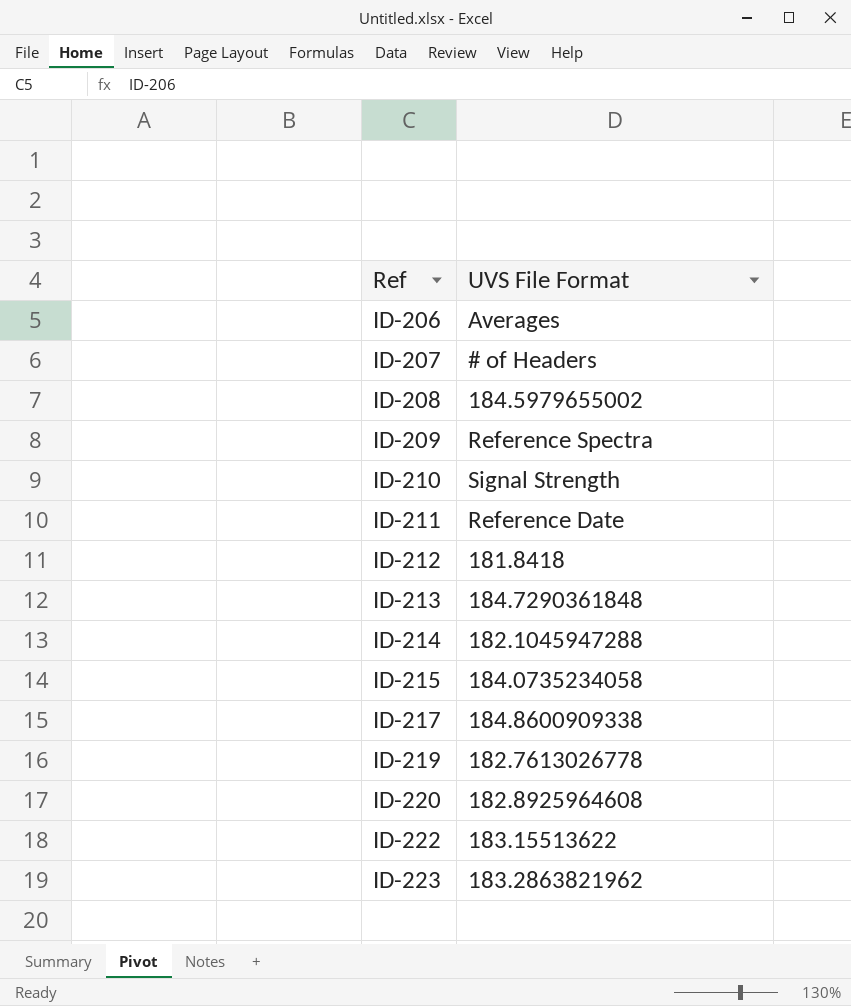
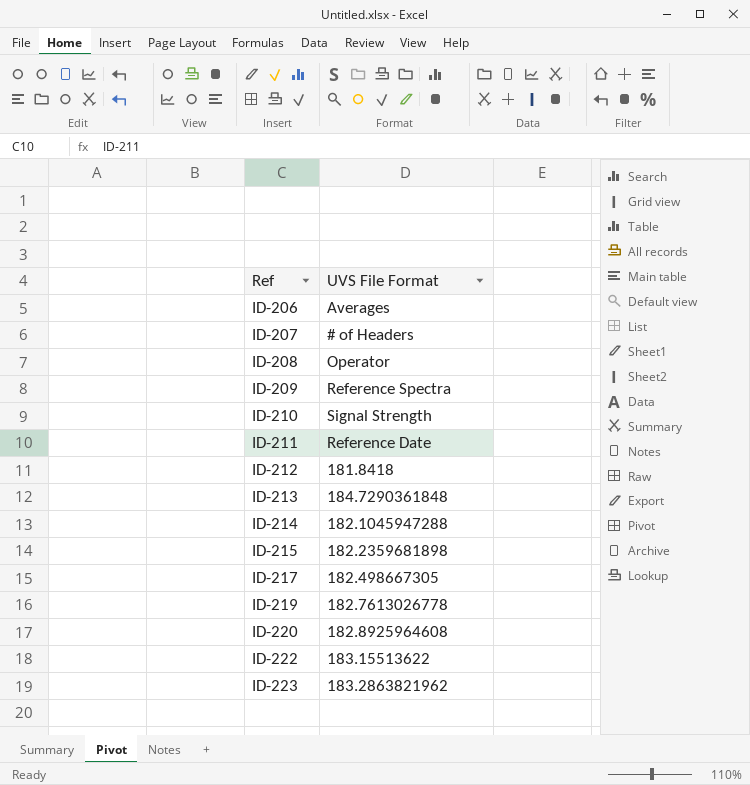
ID-208 | UVS File Format: 184.5979655002 -> Operator
ID-215 | UVS File Format: 184.0735234058 -> 182.2359681898
ID-217 | UVS File Format: 184.8600909338 -> 182.498667305

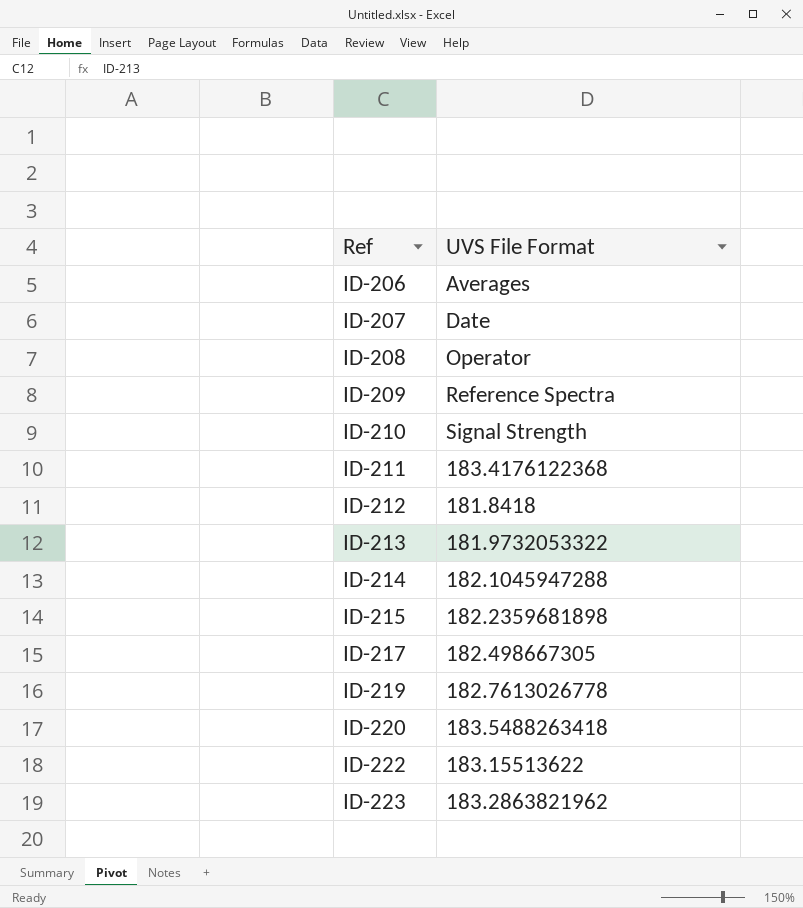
ID-207 | UVS File Format: # of Headers -> Date
ID-211 | UVS File Format: Reference Date -> 183.4176122368
ID-213 | UVS File Format: 184.7290361848 -> 181.9732053322
ID-220 | UVS File Format: 182.8925964608 -> 183.5488263418

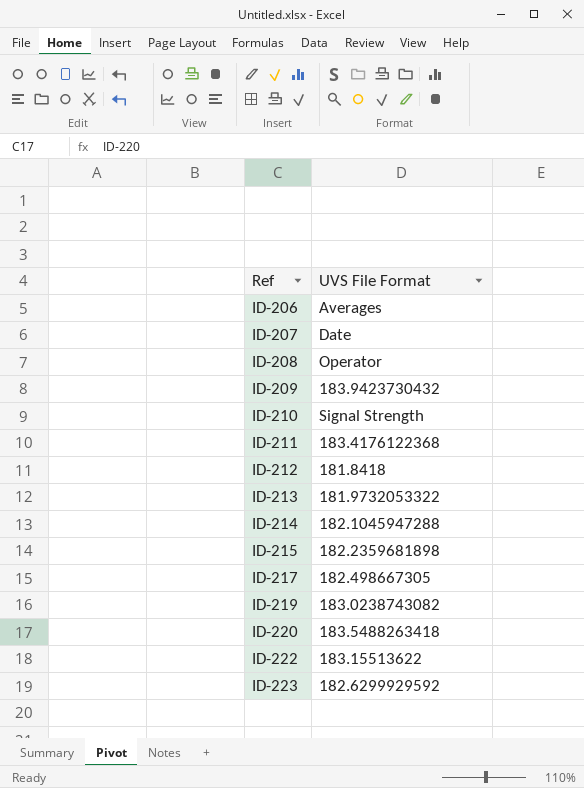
ID-209 | UVS File Format: Reference Spectra -> 183.9423730432
ID-219 | UVS File Format: 182.7613026778 -> 183.0238743082
ID-223 | UVS File Format: 183.2863821962 -> 182.6299929592

